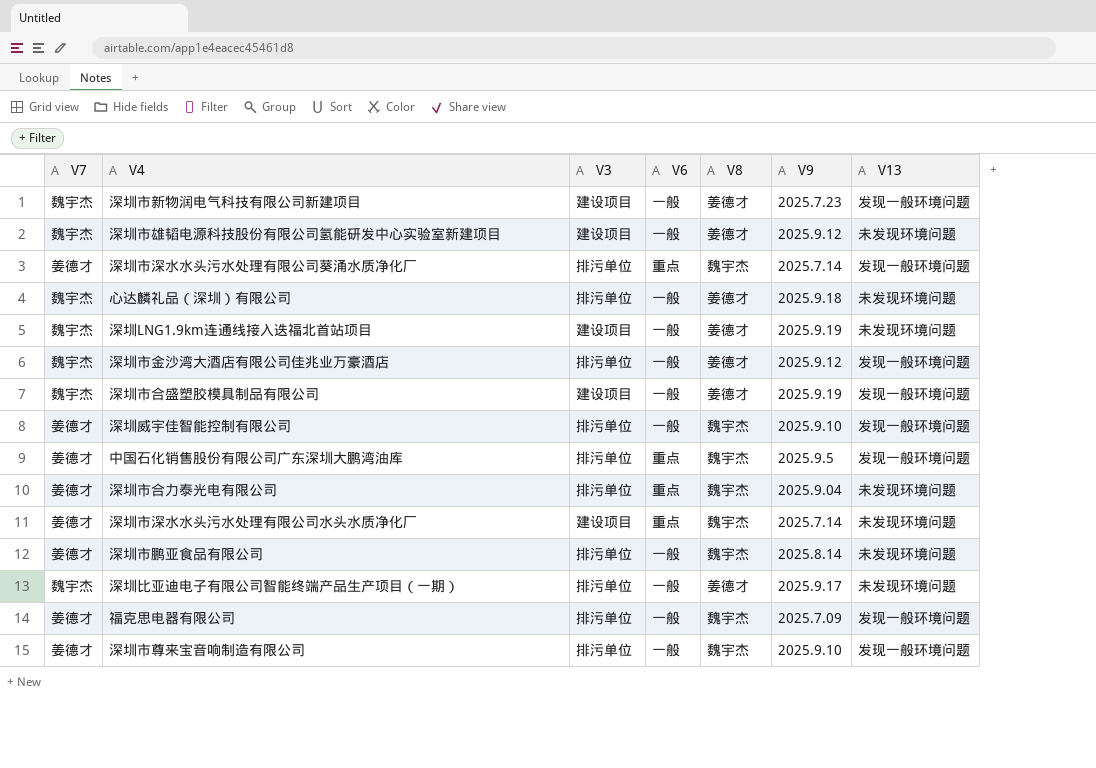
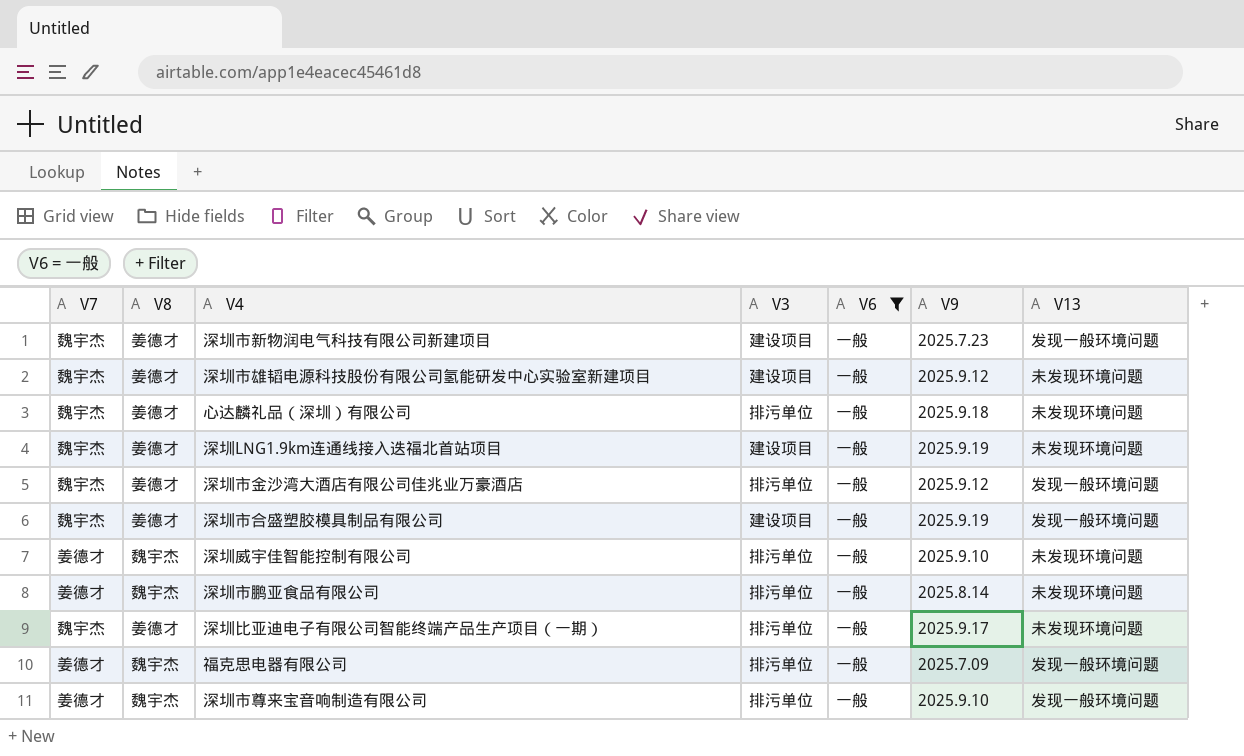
filter: none -> V6 = 一般
column V8 | position: 5 -> 2
深圳威宇佳智能控制有限公司 | V13: 发现一般环境问题 -> 未发现环境问题

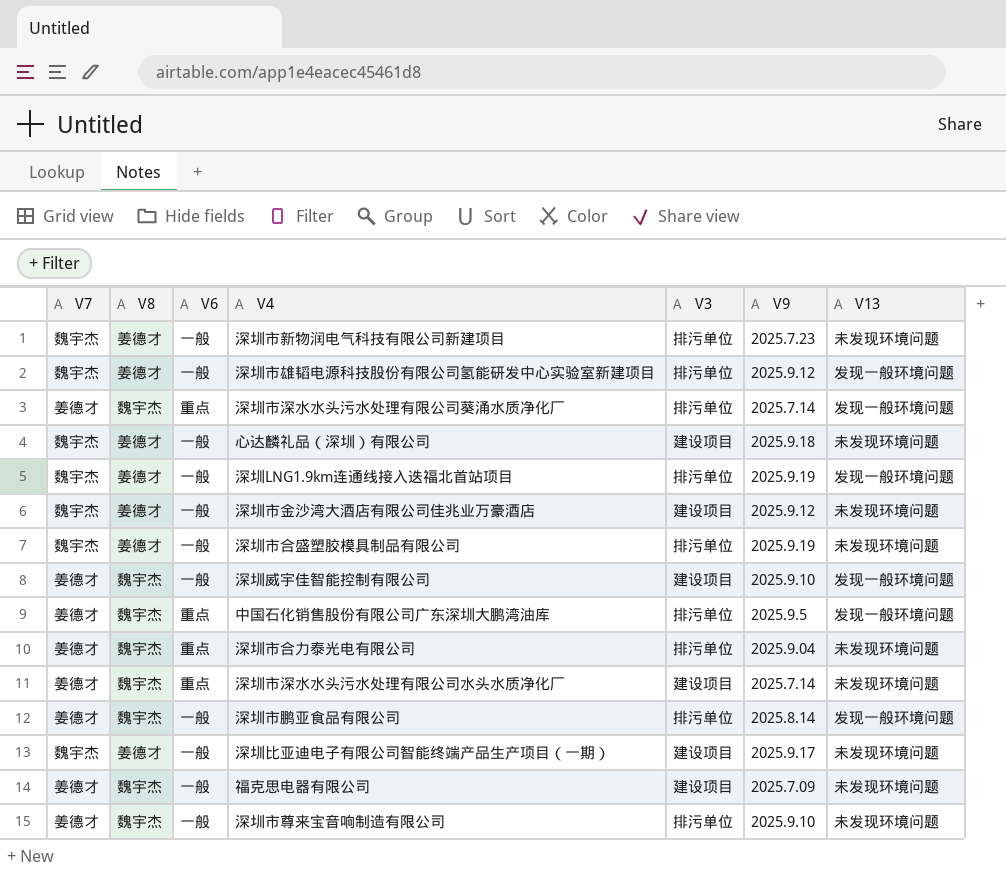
filter: V6 = 一般 -> none
column V6 | position: 5 -> 3
深圳市新物润电气科技有限公司新建项目 | V3: 建设项目 -> 排污单位
深圳市新物润电气科技有限公司新建项目 | V13: 发现一般环境问题 -> 未发现环境问题
深圳市雄韬电源科技股份有限公司氢能研发中心实验室新建项目 | V3: 建设项目 -> 排污单位
深圳市雄韬电源科技股份有限公司氢能研发中心实验室新建项目 | V13: 未发现环境问题 -> 发现一般环境问题
心达麟礼品（深圳）有限公司 | V3: 排污单位 -> 建设项目
深圳LNG1.9km连通线接入迭福北首站项目 | V3: 建设项目 -> 排污单位
深圳LNG1.9km连通线接入迭福北首站项目 | V13: 未发现环境问题 -> 发现一般环境问题
深圳市金沙湾大酒店有限公司佳兆业万豪酒店 | V3: 排污单位 -> 建设项目
深圳市金沙湾大酒店有限公司佳兆业万豪酒店 | V13: 发现一般环境问题 -> 未发现环境问题
深圳市合盛塑胶模具制品有限公司 | V3: 建设项目 -> 排污单位
深圳市合盛塑胶模具制品有限公司 | V13: 发现一般环境问题 -> 未发现环境问题
深圳威宇佳智能控制有限公司 | V3: 排污单位 -> 建设项目
深圳威宇佳智能控制有限公司 | V13: 未发现环境问题 -> 发现一般环境问题
深圳市鹏亚食品有限公司 | V13: 未发现环境问题 -> 发现一般环境问题
深圳比亚迪电子有限公司智能终端产品生产项目（一期） | V3: 排污单位 -> 建设项目
福克思电器有限公司 | V3: 排污单位 -> 建设项目
福克思电器有限公司 | V13: 发现一般环境问题 -> 未发现环境问题
深圳市尊来宝音响制造有限公司 | V13: 发现一般环境问题 -> 未发现环境问题

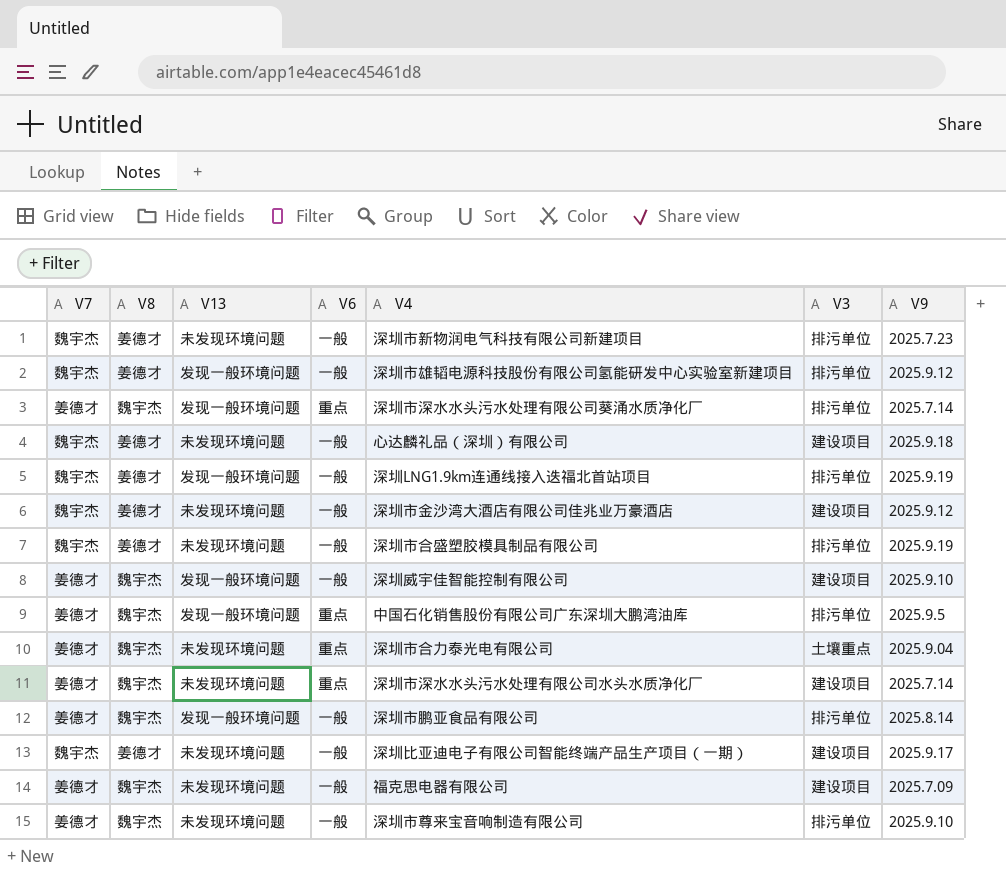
column V13 | position: 7 -> 3
深圳市合力泰光电有限公司 | V3: 排污单位 -> 土壤重点

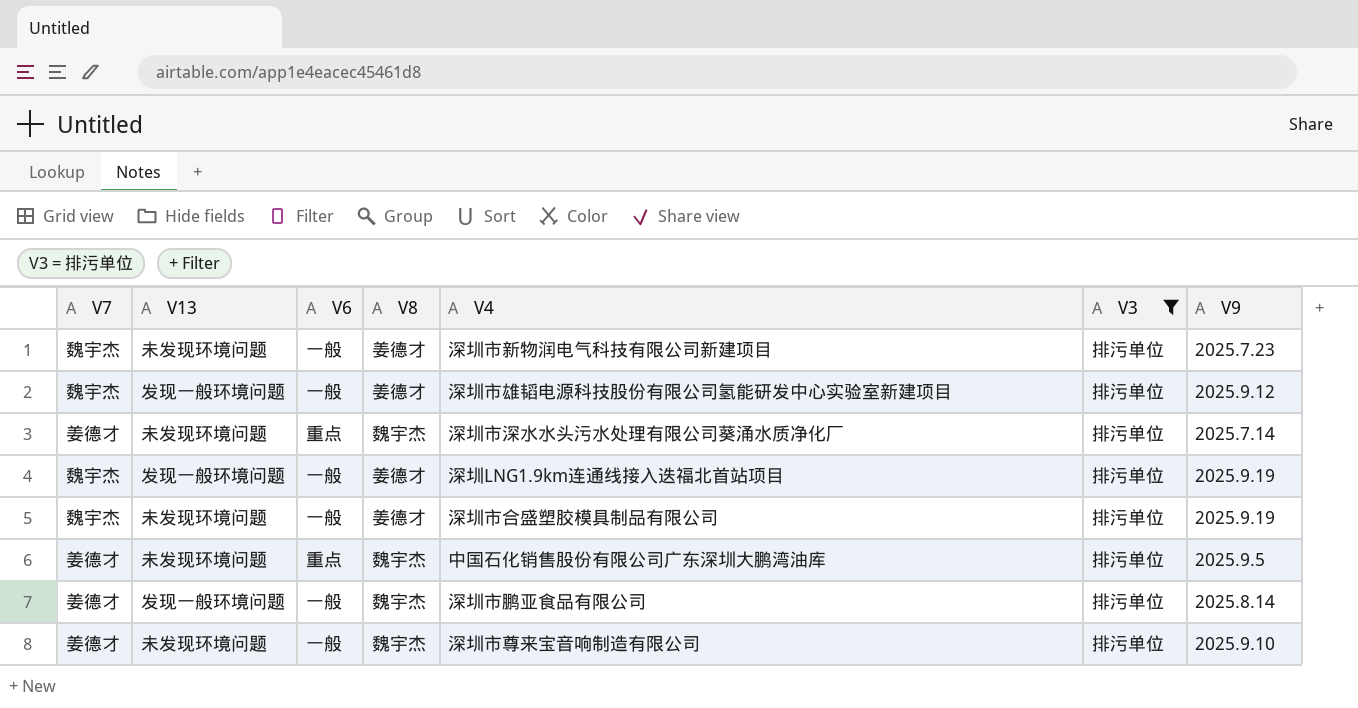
filter: none -> V3 = 排污单位
column V8 | position: 2 -> 4
深圳市深水水头污水处理有限公司葵涌水质净化厂 | V13: 发现一般环境问题 -> 未发现环境问题
中国石化销售股份有限公司广东深圳大鹏湾油库 | V13: 发现一般环境问题 -> 未发现环境问题

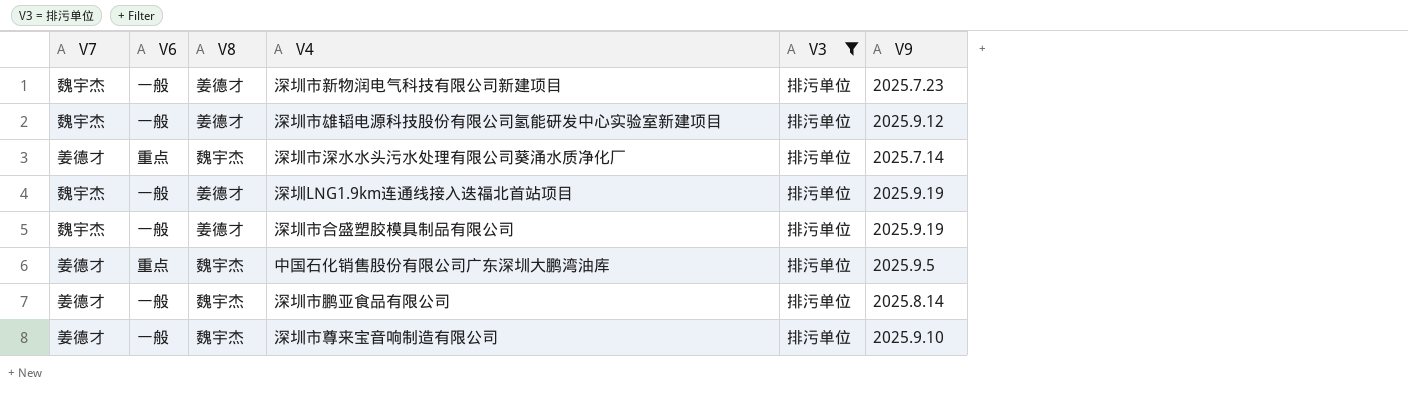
column V13 | position: 2 -> none

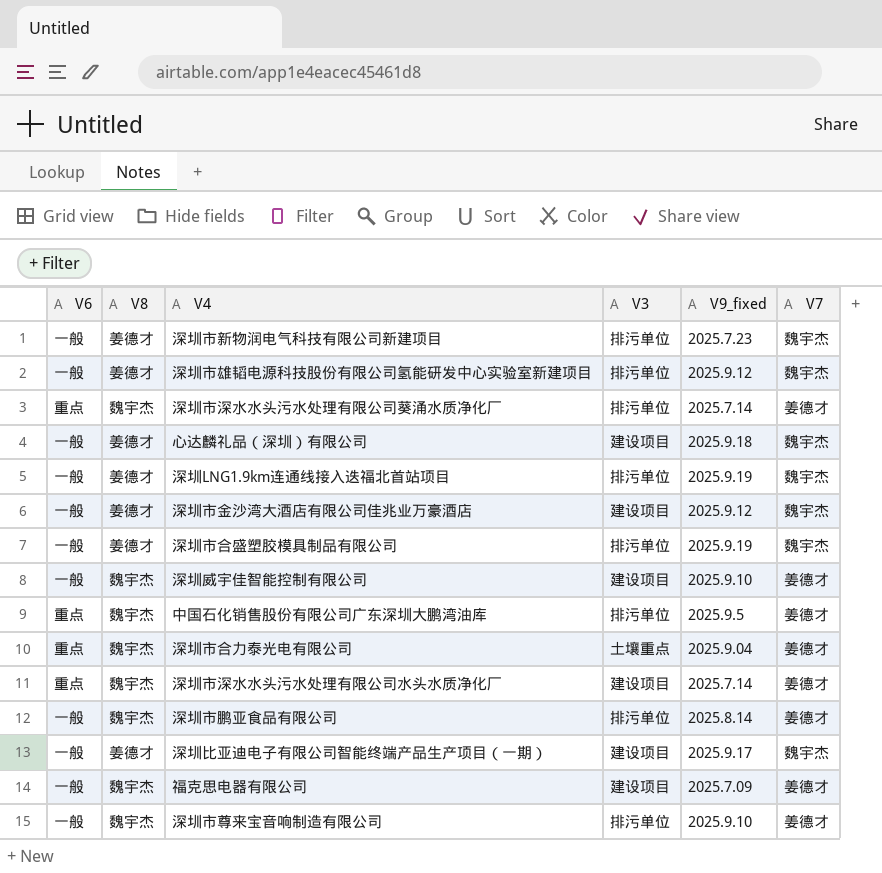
filter: V3 = 排污单位 -> none
column name: V9 -> V9_fixed
column V7 | position: 1 -> 6

